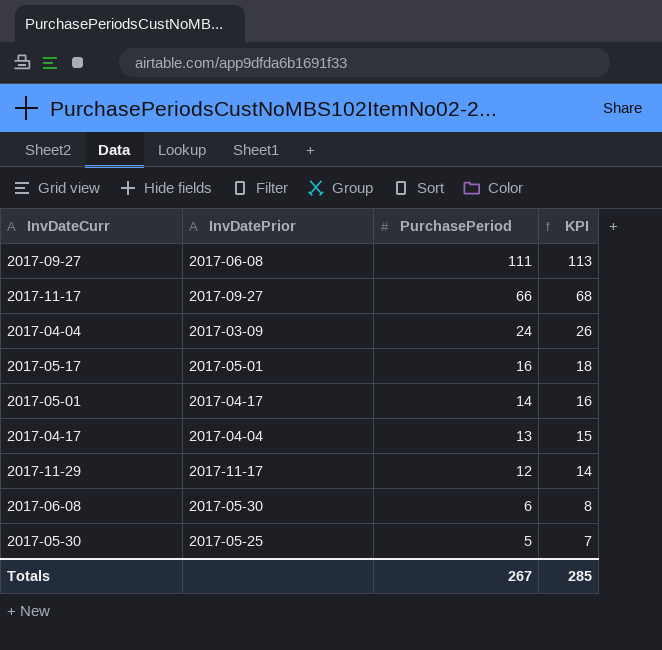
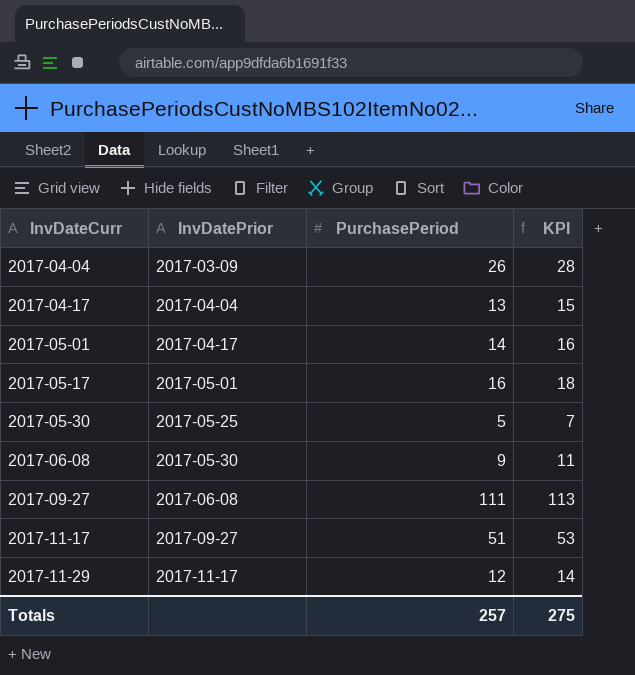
row order: PurchasePeriod descending -> InvDateCurr ascending
2017-04-04 | PurchasePeriod: 24 -> 26
2017-04-04 | KPI: 26 -> 28
2017-06-08 | PurchasePeriod: 6 -> 9
2017-06-08 | KPI: 8 -> 11
2017-11-17 | PurchasePeriod: 66 -> 51
2017-11-17 | KPI: 68 -> 53
Totals | PurchasePeriod: 267 -> 257
Totals | KPI: 285 -> 275

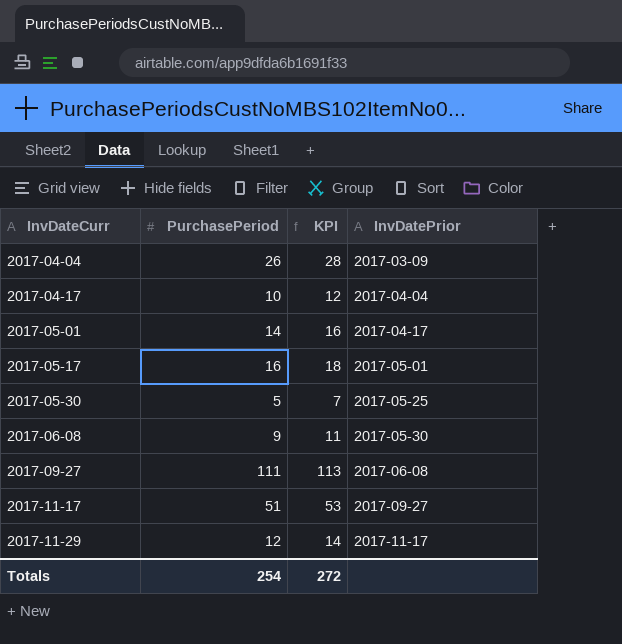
column InvDatePrior | position: 2 -> 4
2017-04-17 | PurchasePeriod: 13 -> 10
2017-04-17 | KPI: 15 -> 12
Totals | PurchasePeriod: 257 -> 254
Totals | KPI: 275 -> 272

